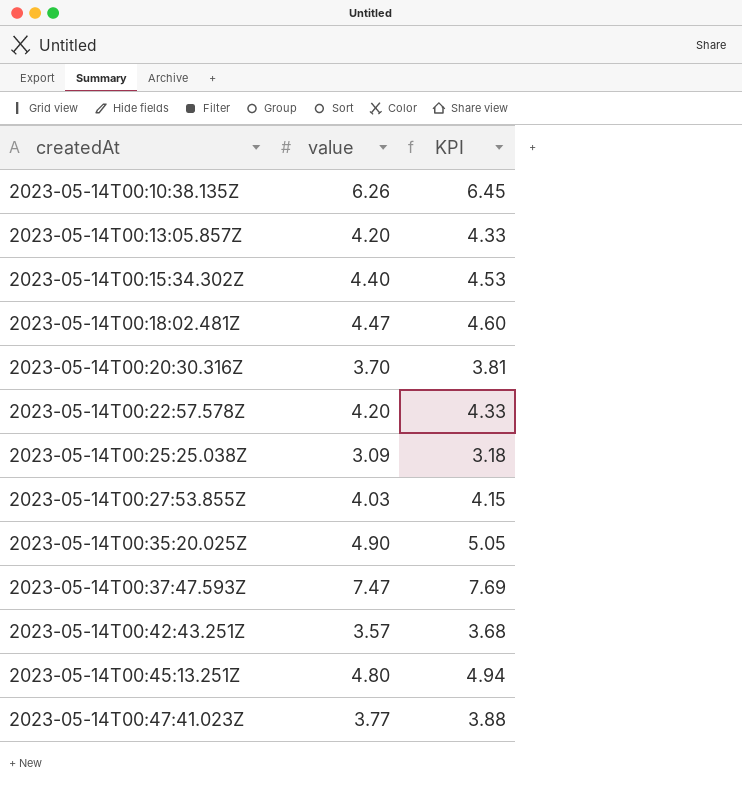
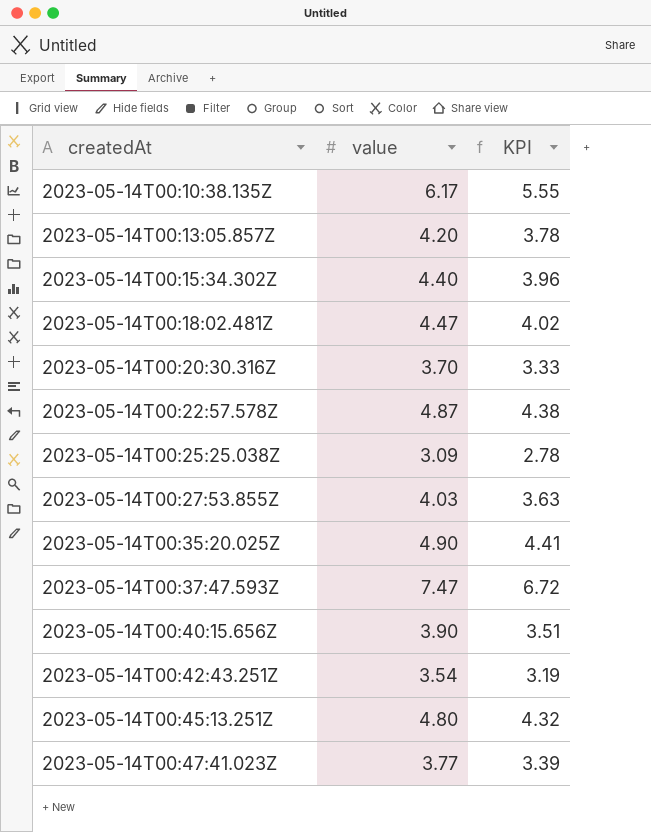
column KPI | formula: [value] * 1.03 -> [value] * 0.9
2023-05-14T00:10:38.135Z | value: 6.26 -> 6.17
2023-05-14T00:22:57.578Z | value: 4.20 -> 4.87
row 2023-05-14T00:40:15.656Z: none -> 3.90 | 3.51
2023-05-14T00:42:43.251Z | value: 3.57 -> 3.54

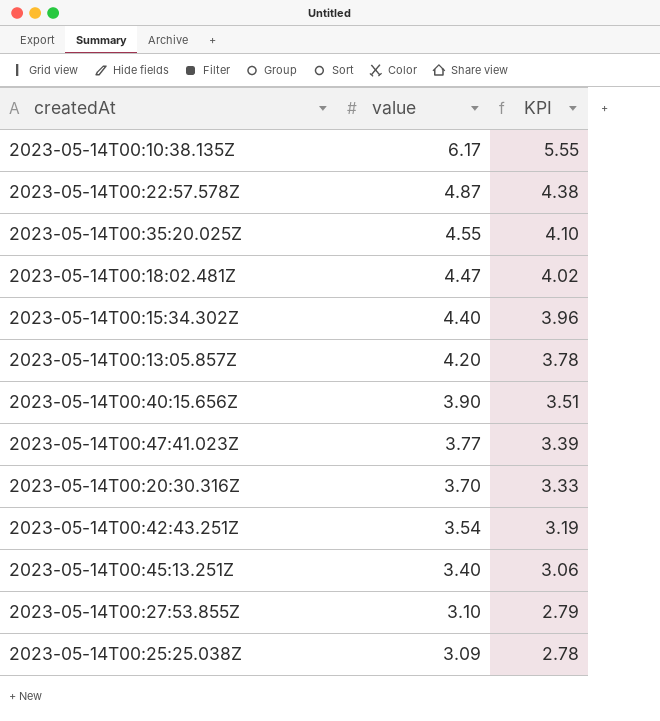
row order: createdAt ascending -> value descending
row 2023-05-14T00:37:47.593Z: 7.47 | 6.72 -> none
2023-05-14T00:35:20.025Z | value: 4.90 -> 4.55
2023-05-14T00:35:20.025Z | KPI: 4.41 -> 4.10
2023-05-14T00:45:13.251Z | value: 4.80 -> 3.40
2023-05-14T00:45:13.251Z | KPI: 4.32 -> 3.06
2023-05-14T00:27:53.855Z | value: 4.03 -> 3.10
2023-05-14T00:27:53.855Z | KPI: 3.63 -> 2.79

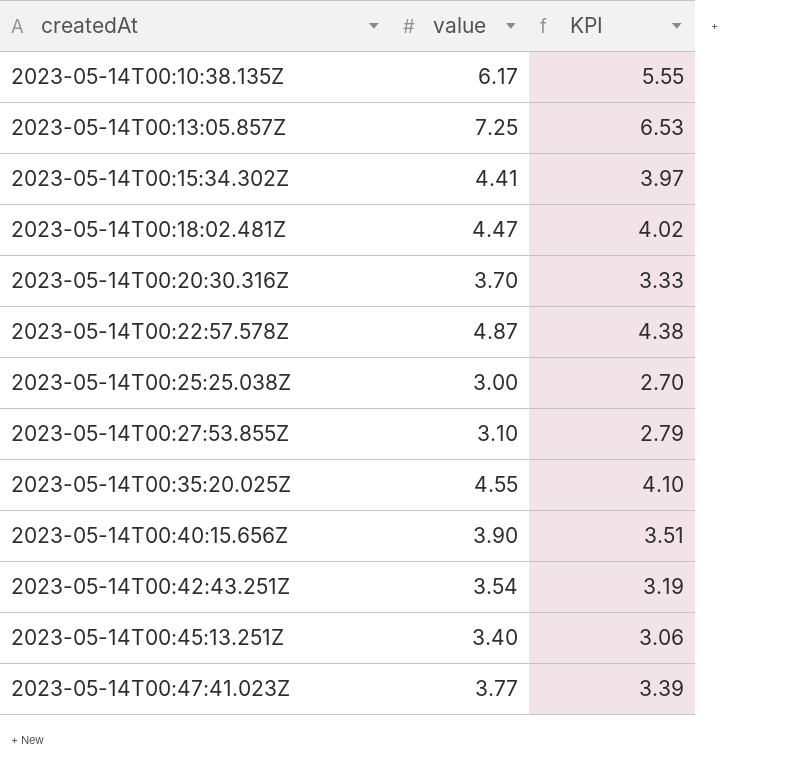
row order: value descending -> createdAt ascending
2023-05-14T00:13:05.857Z | value: 4.20 -> 7.25
2023-05-14T00:13:05.857Z | KPI: 3.78 -> 6.53
2023-05-14T00:15:34.302Z | value: 4.40 -> 4.41
2023-05-14T00:15:34.302Z | KPI: 3.96 -> 3.97
2023-05-14T00:25:25.038Z | value: 3.09 -> 3.00
2023-05-14T00:25:25.038Z | KPI: 2.78 -> 2.70

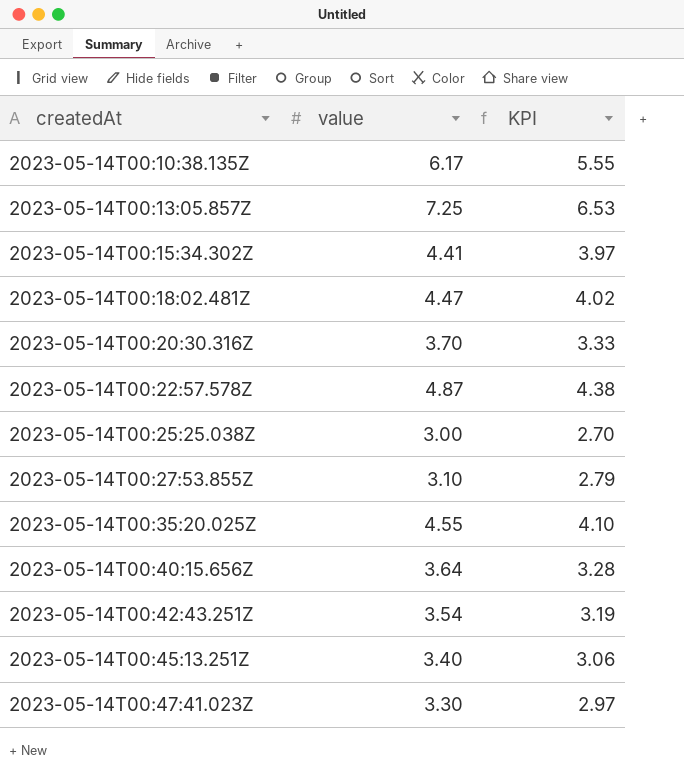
2023-05-14T00:40:15.656Z | value: 3.90 -> 3.64
2023-05-14T00:40:15.656Z | KPI: 3.51 -> 3.28
2023-05-14T00:47:41.023Z | value: 3.77 -> 3.30
2023-05-14T00:47:41.023Z | KPI: 3.39 -> 2.97

